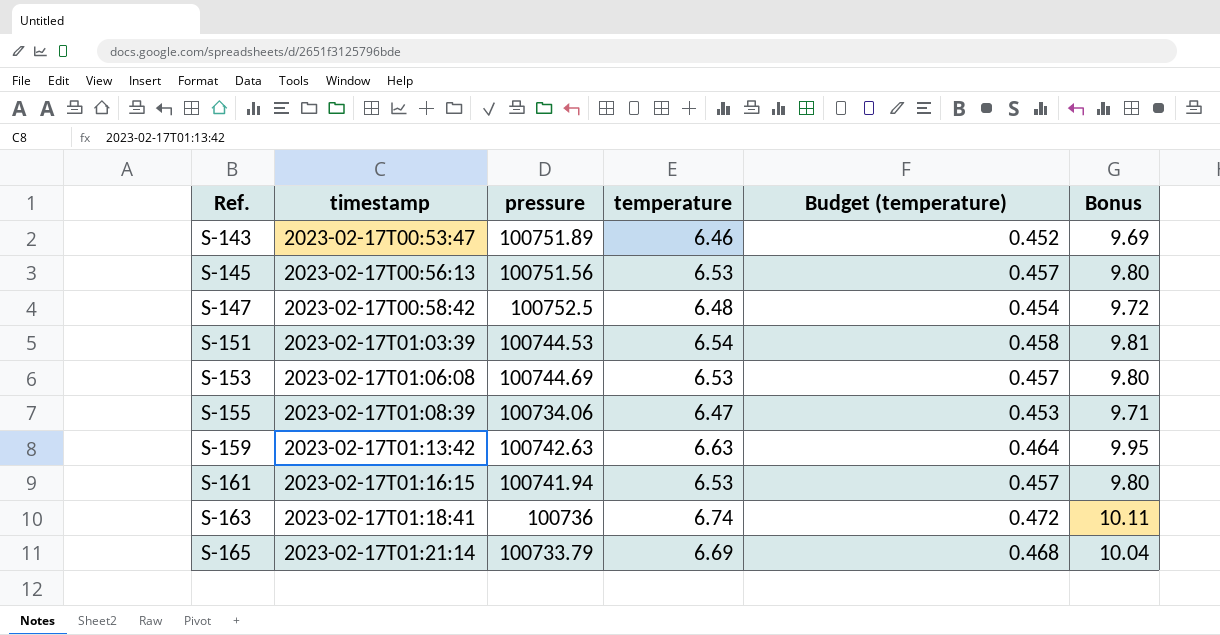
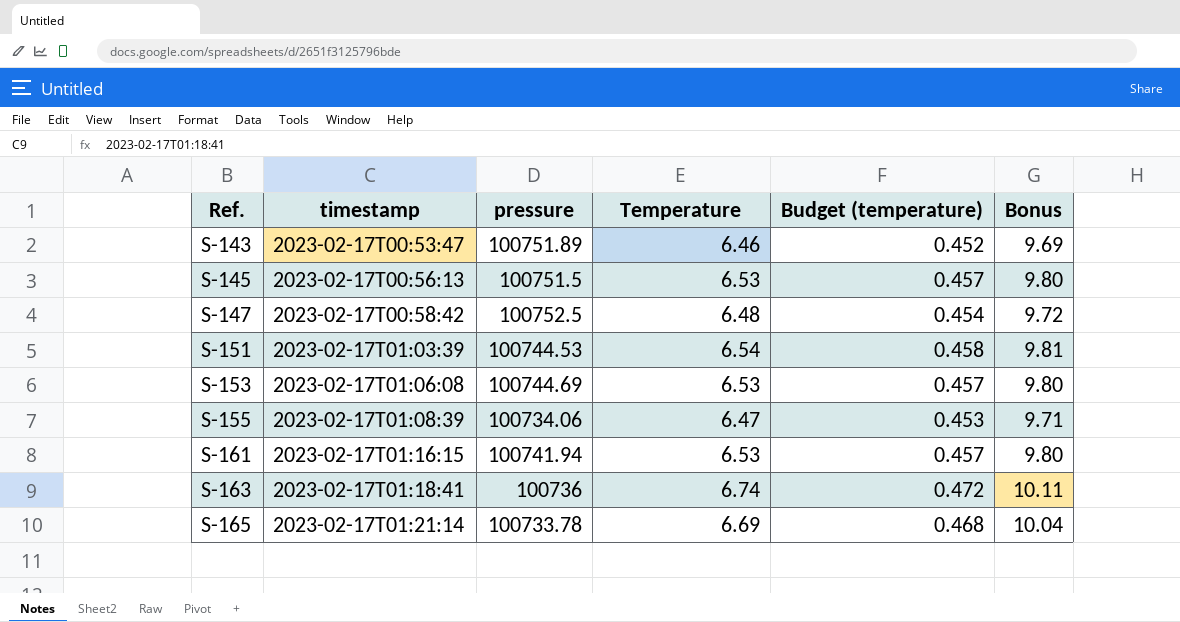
column name: temperature -> Temperature
row S-159: 2023-02-17T01:13:42 | 100742.63 | 6.63 | 0.464 | 9.95 -> none
S-145 | pressure: 100751.56 -> 100751.5
S-165 | pressure: 100733.79 -> 100733.78

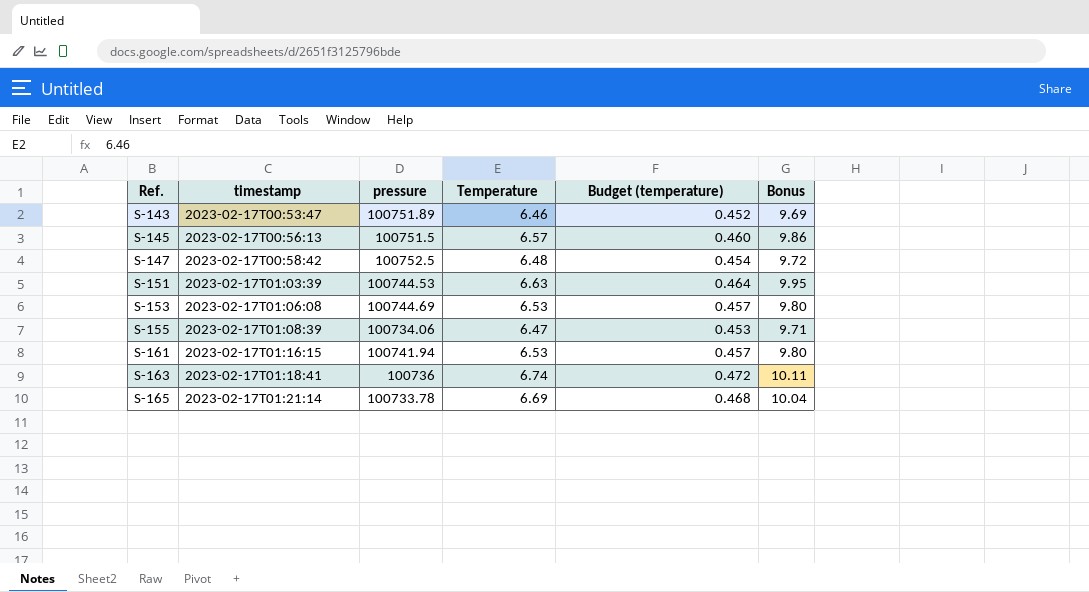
S-145 | Temperature: 6.53 -> 6.57
S-145 | Budget (temperature): 0.457 -> 0.460
S-145 | Bonus: 9.80 -> 9.86
S-151 | Temperature: 6.54 -> 6.63
S-151 | Budget (temperature): 0.458 -> 0.464
S-151 | Bonus: 9.81 -> 9.95

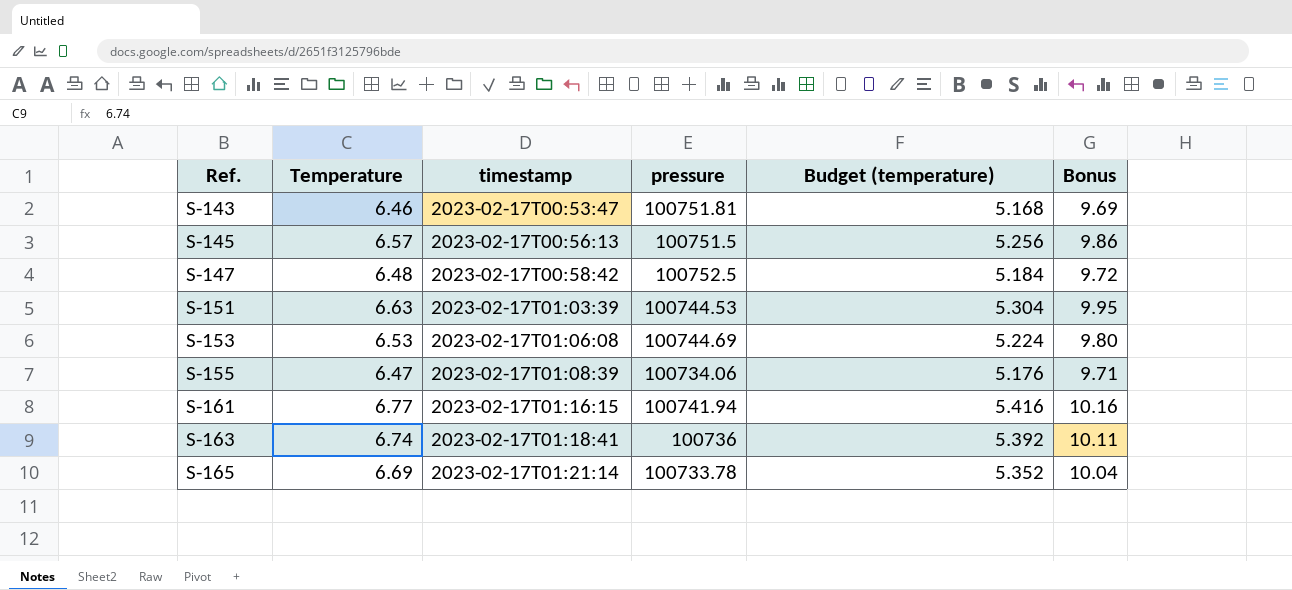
column Temperature | position: 4 -> 2
column Budget (temperature) | formula: [Temperature] * 0.07 -> [Temperature] * 0.8
S-143 | pressure: 100751.89 -> 100751.81
S-161 | Temperature: 6.53 -> 6.77
S-161 | Bonus: 9.80 -> 10.16

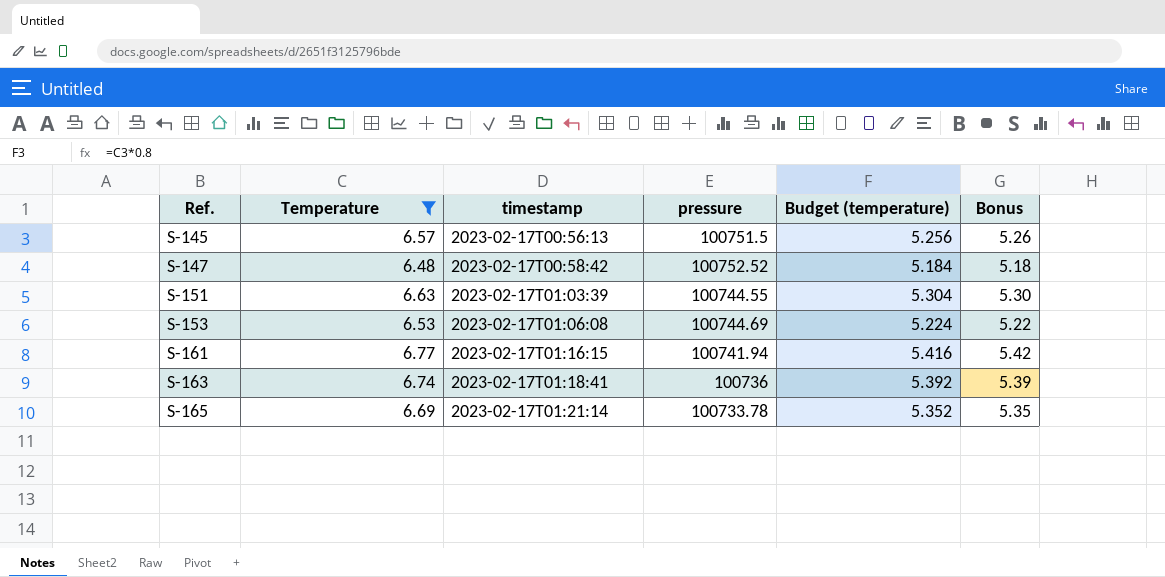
filter: none -> Temperature >= 6.48
column Bonus | formula: [Temperature] * 1.5 -> [Temperature] * 0.8
S-147 | pressure: 100752.5 -> 100752.52
S-151 | pressure: 100744.53 -> 100744.55

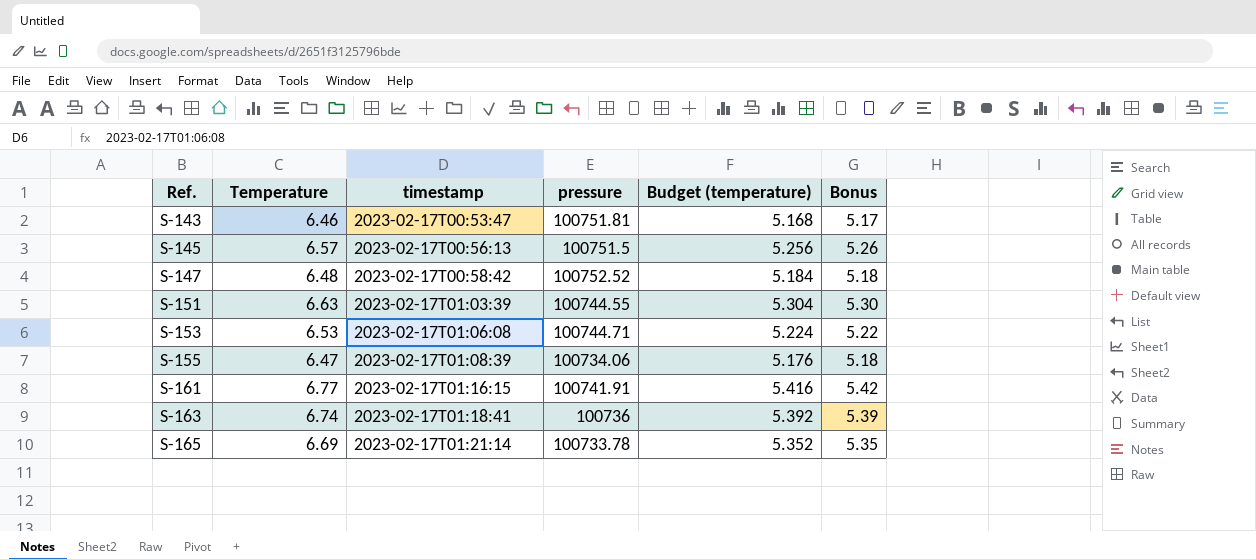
filter: Temperature >= 6.48 -> none
S-153 | pressure: 100744.69 -> 100744.71
S-161 | pressure: 100741.94 -> 100741.91

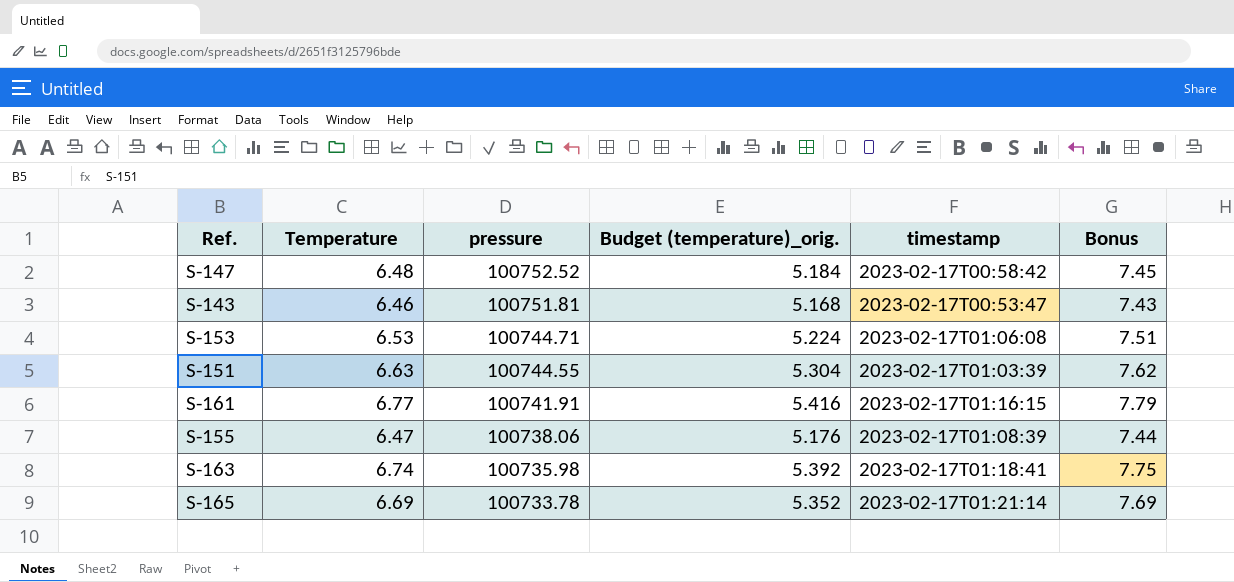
row order: Ref. ascending -> pressure descending
column name: Budget (temperature) -> Budget (temperature)_orig.
column timestamp | position: 3 -> 5
column Bonus | formula: [Temperature] * 0.8 -> [Temperature] * 1.15
row S-145: 6.57 | 2023-02-17T00:56:13 | 100751.5 | 5.256 | 5.26 -> none
S-155 | pressure: 100734.06 -> 100738.06
S-163 | pressure: 100736 -> 100735.98

